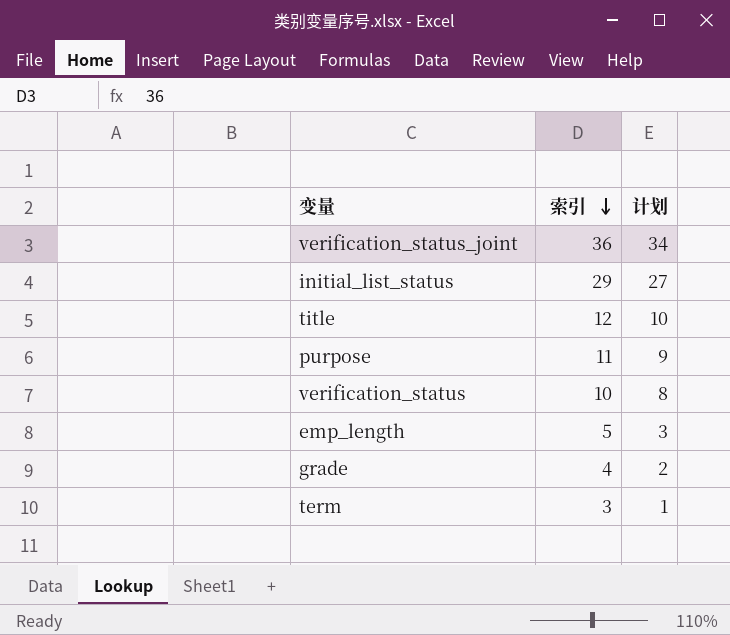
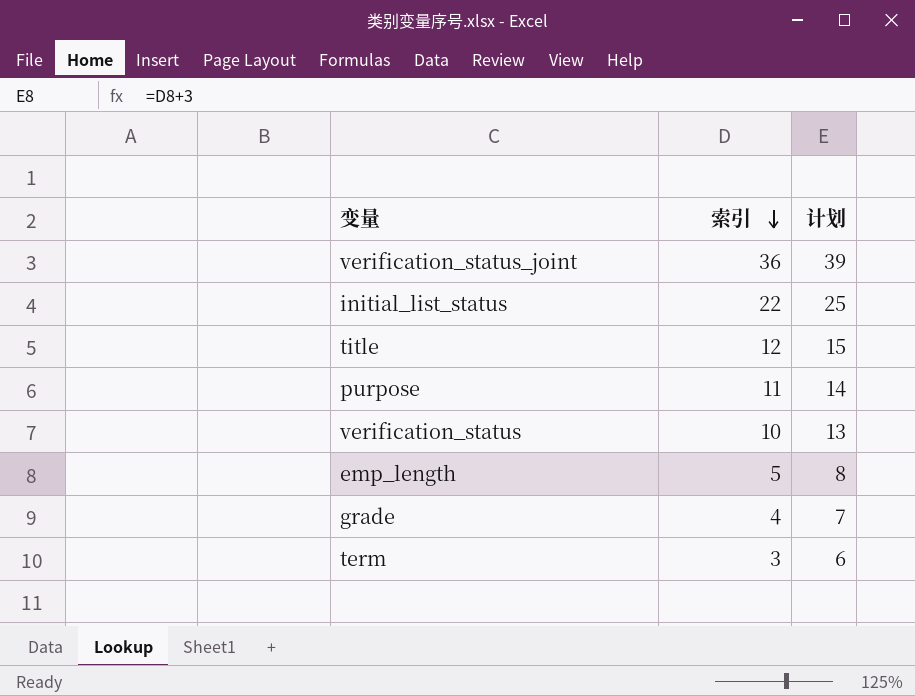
column 计划 | formula: [索引] - 2 -> [索引] + 3
initial_list_status | 索引: 29 -> 22

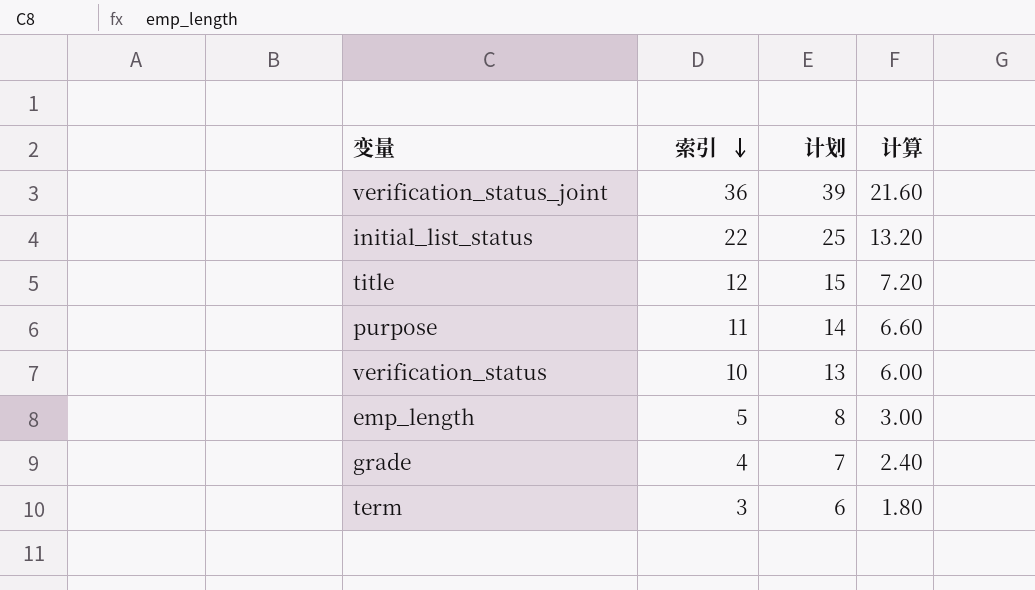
column 计算 | formula: none -> [索引] * 0.6

